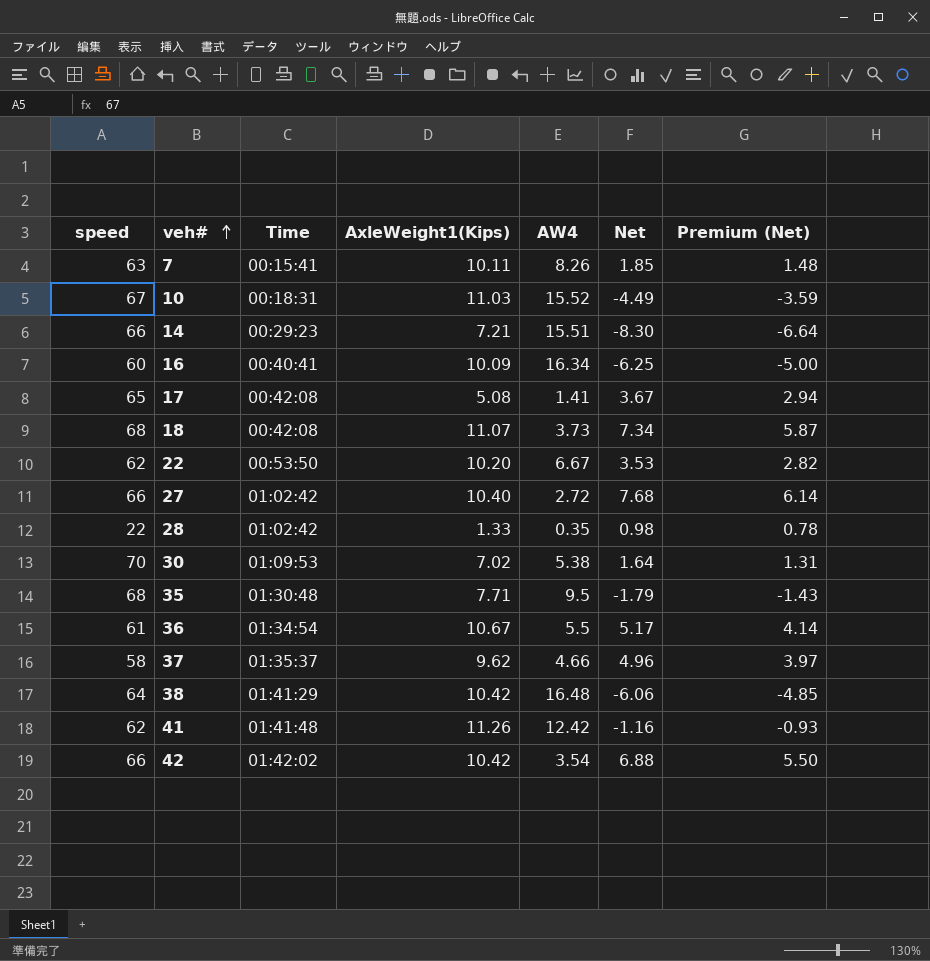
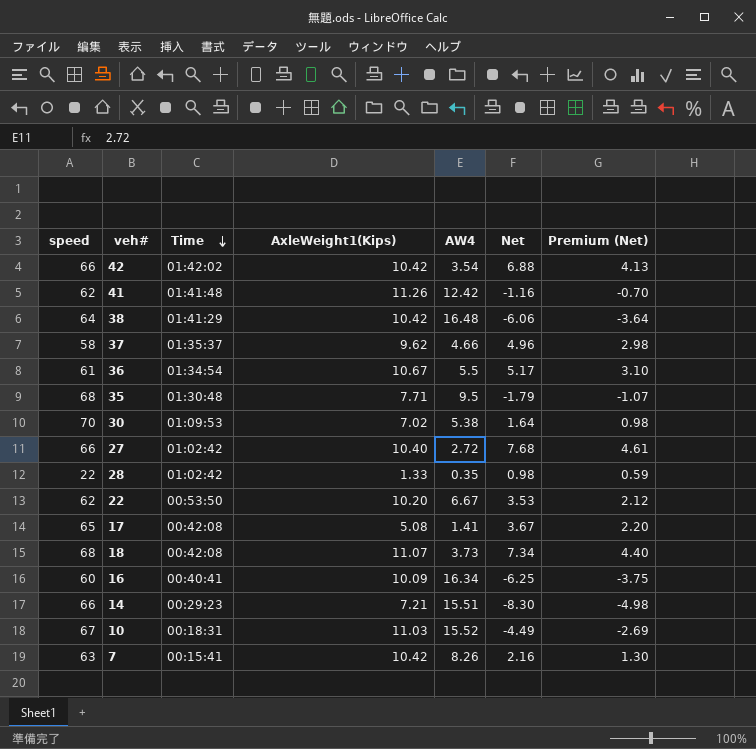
row order: veh# ascending -> Time descending
column Premium (Net) | formula: [Net] * 0.8 -> [Net] * 0.6
7 | AxleWeight1(Kips): 10.11 -> 10.42
7 | Net: 1.85 -> 2.16

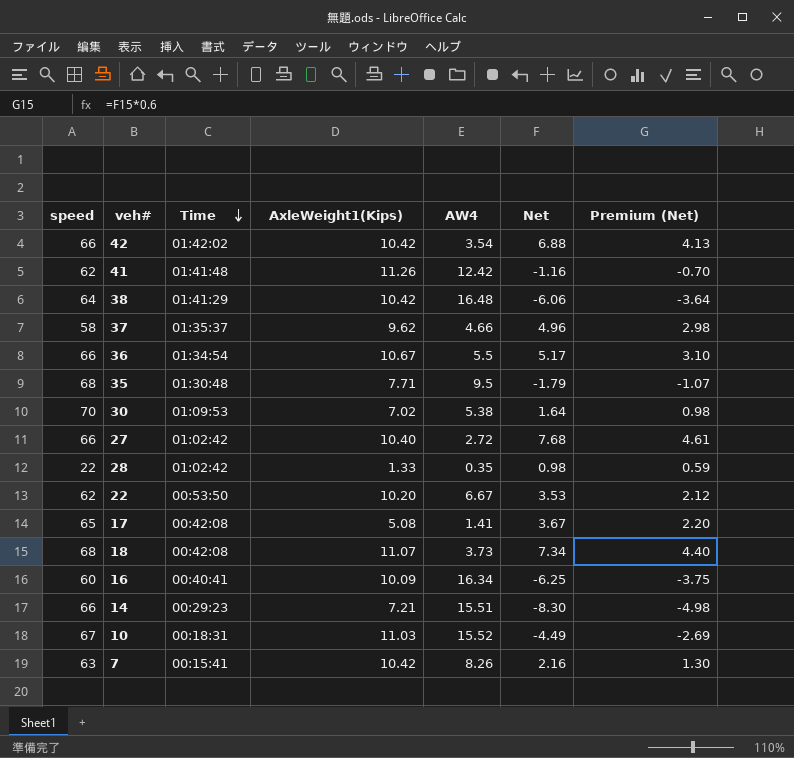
36 | speed: 61 -> 66

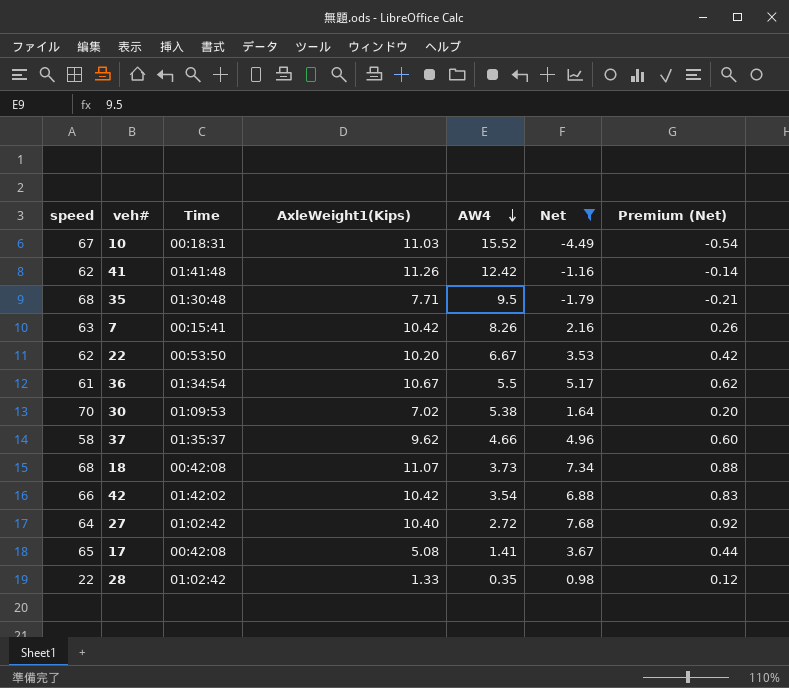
filter: none -> Net >= -4.49
row order: Time descending -> AW4 descending
column Premium (Net) | formula: [Net] * 0.6 -> [Net] * 0.12
36 | speed: 66 -> 61
27 | speed: 66 -> 64

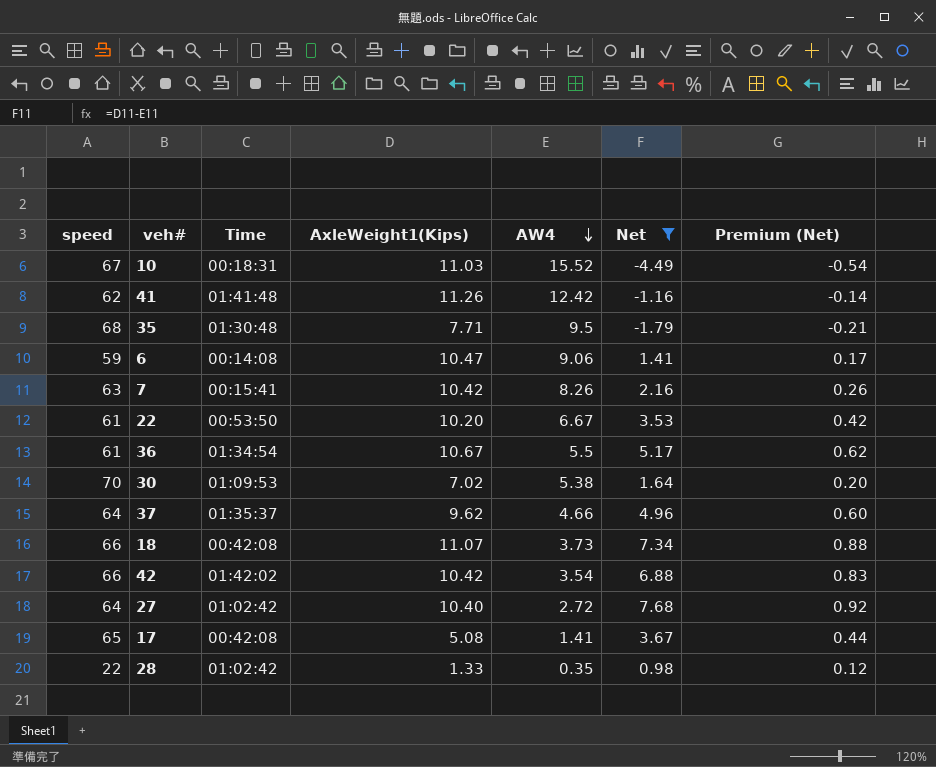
row 6: none -> 59 | 00:14:08 | 10.47 | 9.06 | 1.41 | 0.17
22 | speed: 62 -> 61
37 | speed: 58 -> 64
18 | speed: 68 -> 66

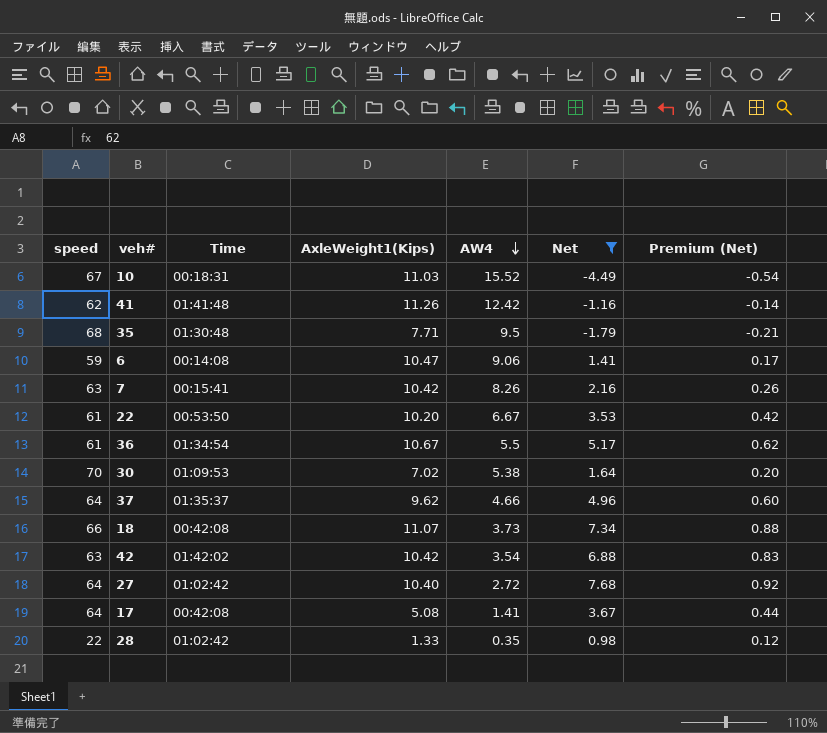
42 | speed: 66 -> 63
17 | speed: 65 -> 64

